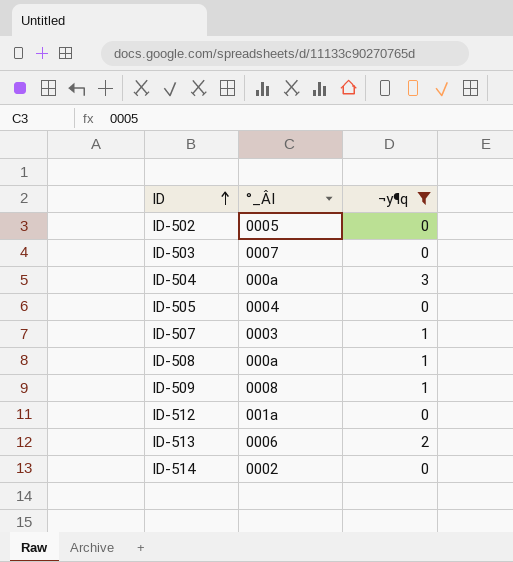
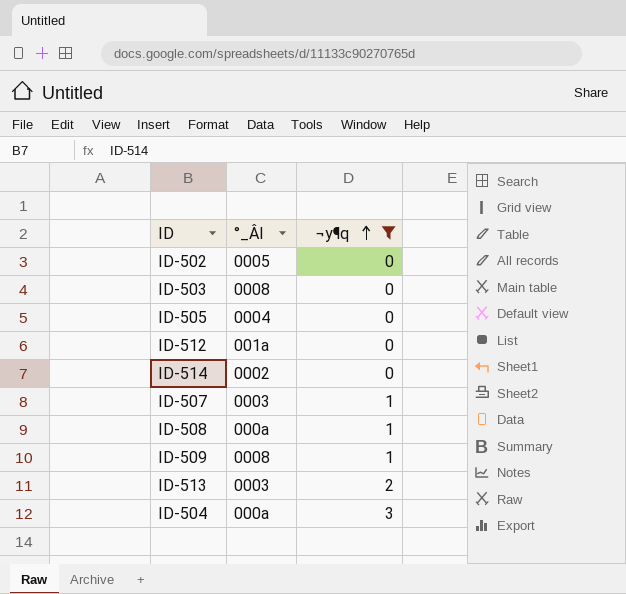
row order: ID ascending -> ¬y¶q ascending
ID-503 | °_ÂI: 0007 -> 0008
ID-513 | °_ÂI: 0006 -> 0003

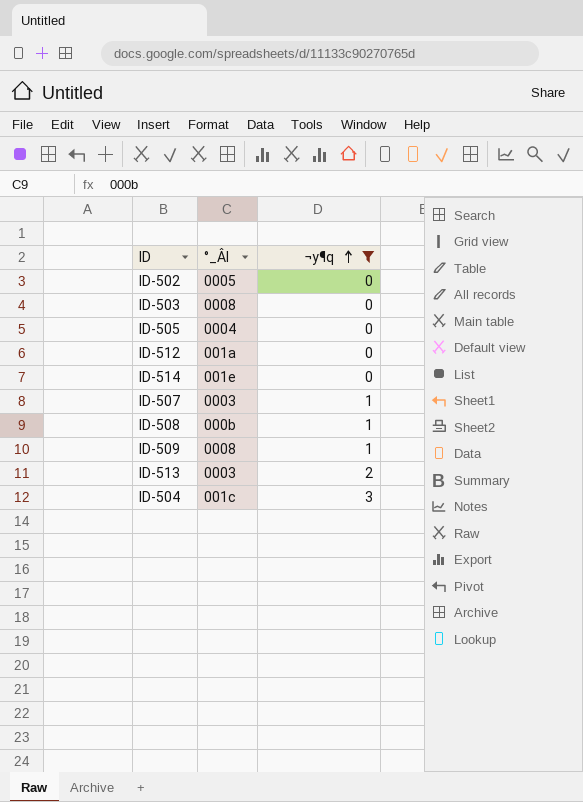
ID-514 | °_ÂI: 0002 -> 001e
ID-508 | °_ÂI: 000a -> 000b
ID-504 | °_ÂI: 000a -> 001c

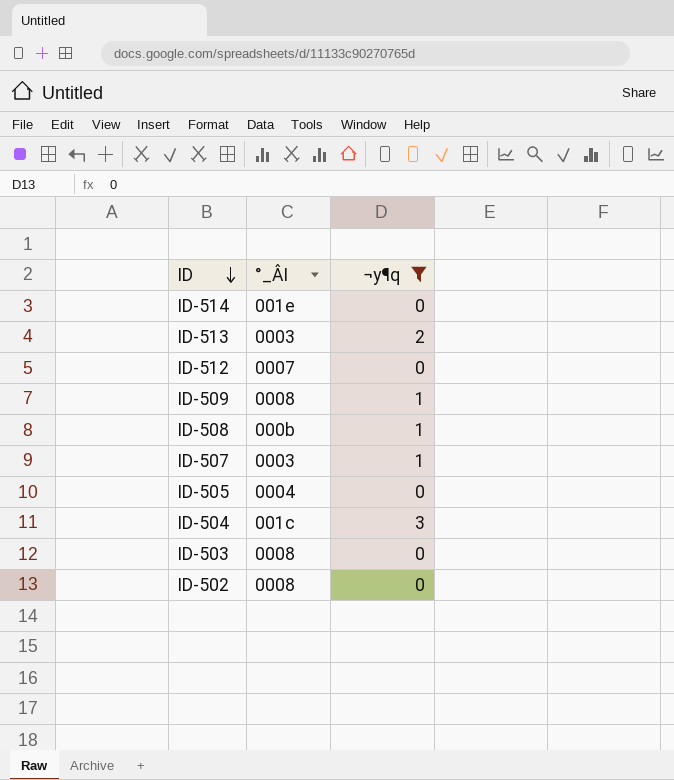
row order: ¬y¶q ascending -> ID descending
ID-512 | °_ÂI: 001a -> 0007
ID-502 | °_ÂI: 0005 -> 0008

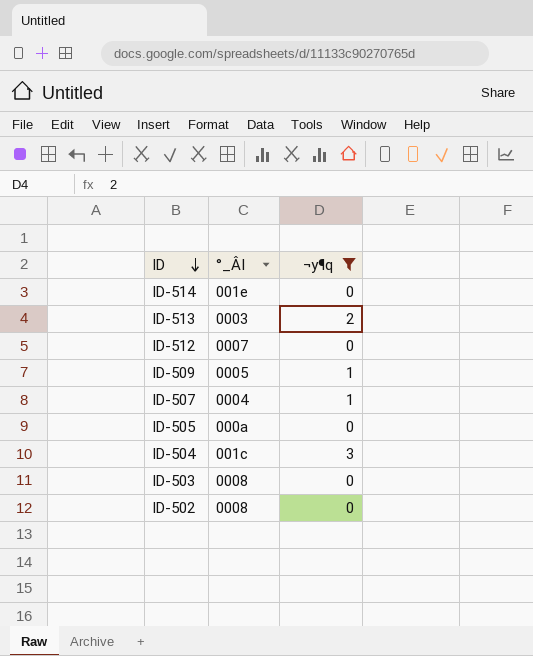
row ID-508: 000b | 1 -> none
ID-509 | °_ÂI: 0008 -> 0005
ID-507 | °_ÂI: 0003 -> 0004
ID-505 | °_ÂI: 0004 -> 000a

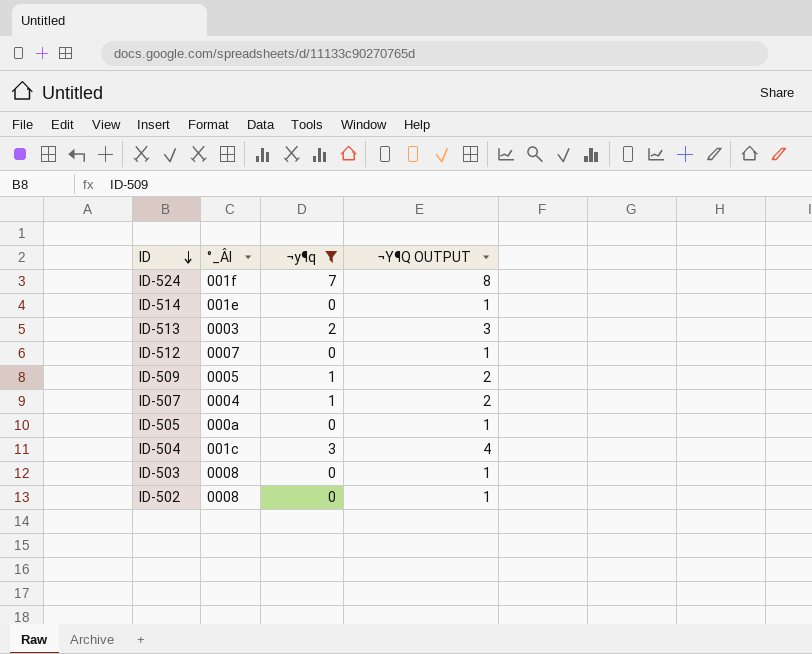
column ¬Y¶Q OUTPUT | formula: none -> [¬y¶q] + 1
row ID-524: none -> 001f | 7 | 8

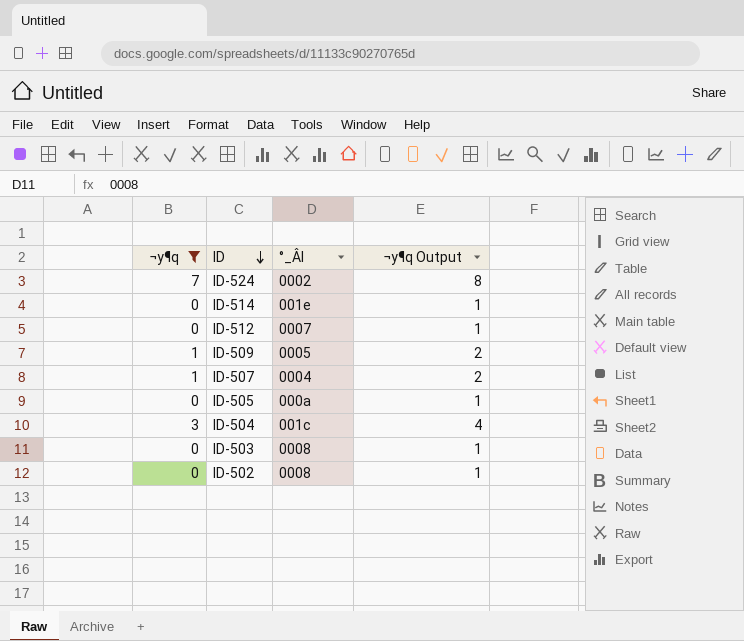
column ¬y¶q | position: 3 -> 1
column name: ¬Y¶Q OUTPUT -> ¬y¶q Output
row ID-513: 0003 | 2 | 3 -> none
ID-524 | °_ÂI: 001f -> 0002

